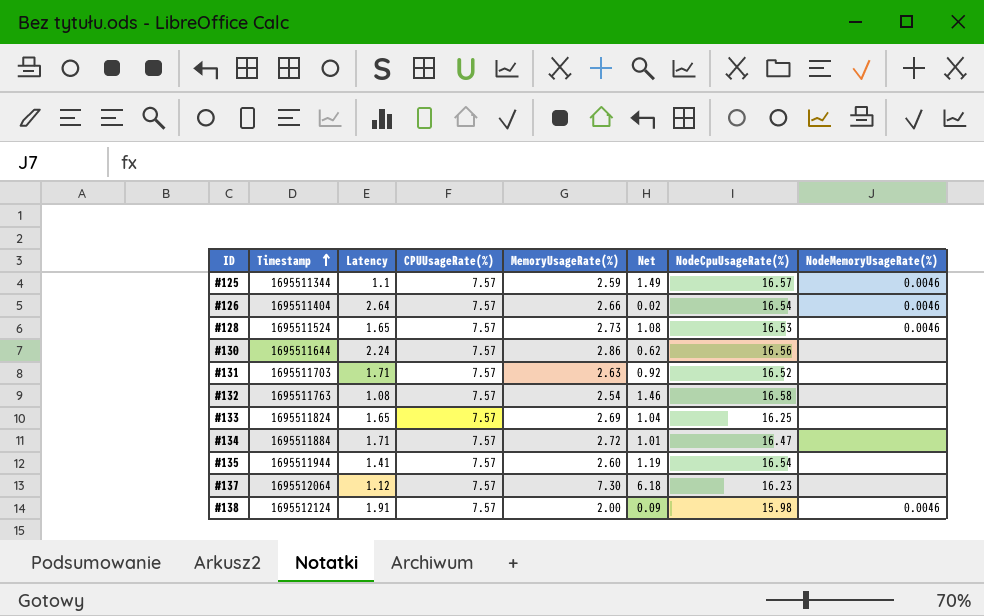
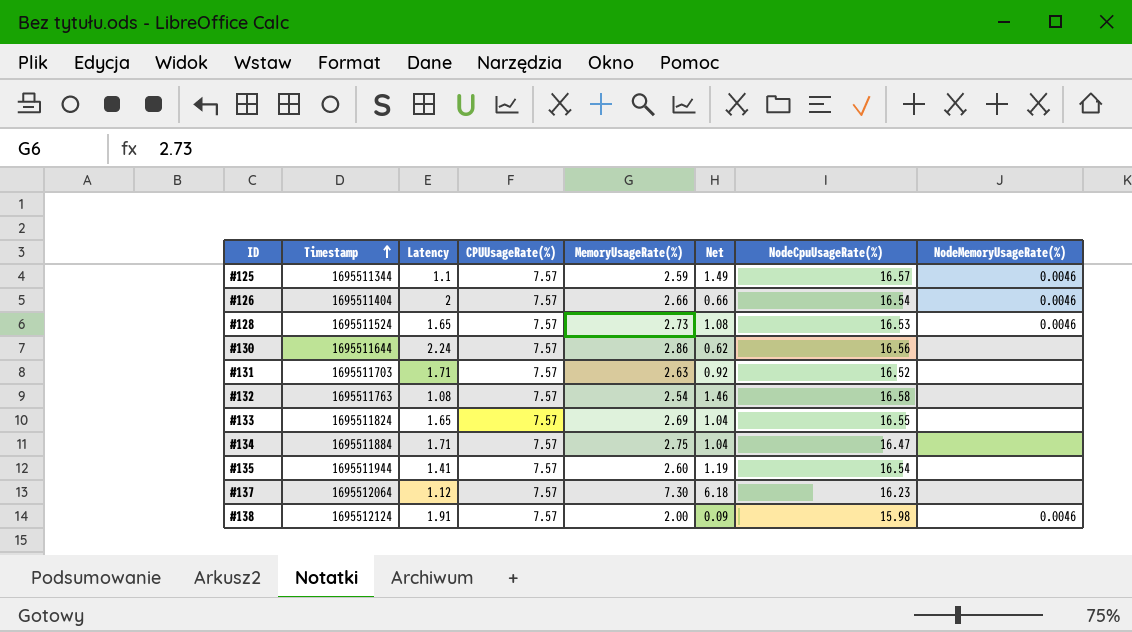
#126 | Latency: 2.64 -> 2
#126 | Net: 0.02 -> 0.66
#133 | NodeCpuUsageRate(%): 16.25 -> 16.55
#134 | MemoryUsageRate(%): 2.72 -> 2.75
#134 | Net: 1.01 -> 1.04

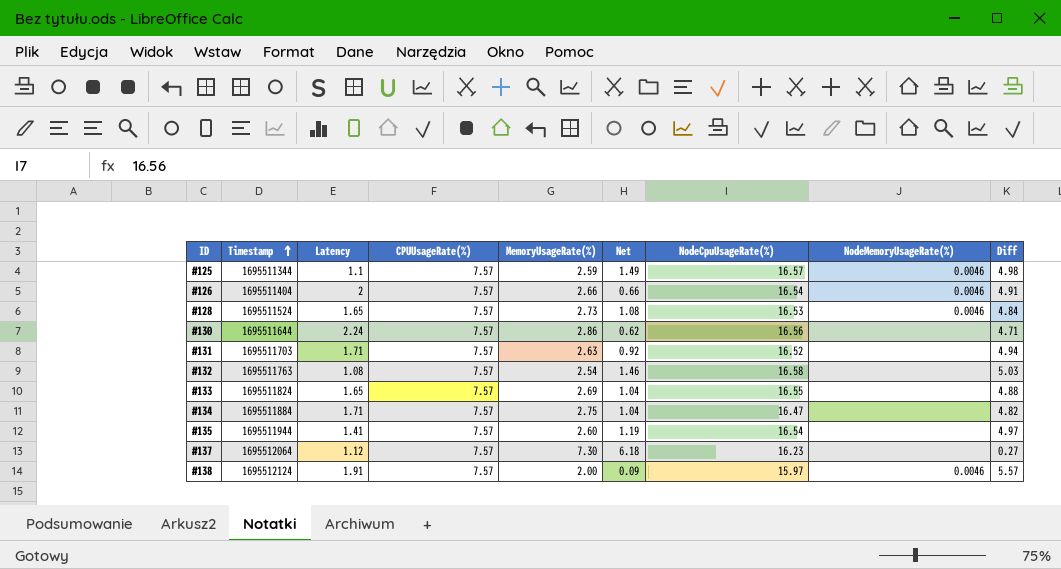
column Diff | formula: none -> [CPUUsageRate(%)] - [MemoryUsageRate(%)]
#138 | NodeCpuUsageRate(%): 15.98 -> 15.97

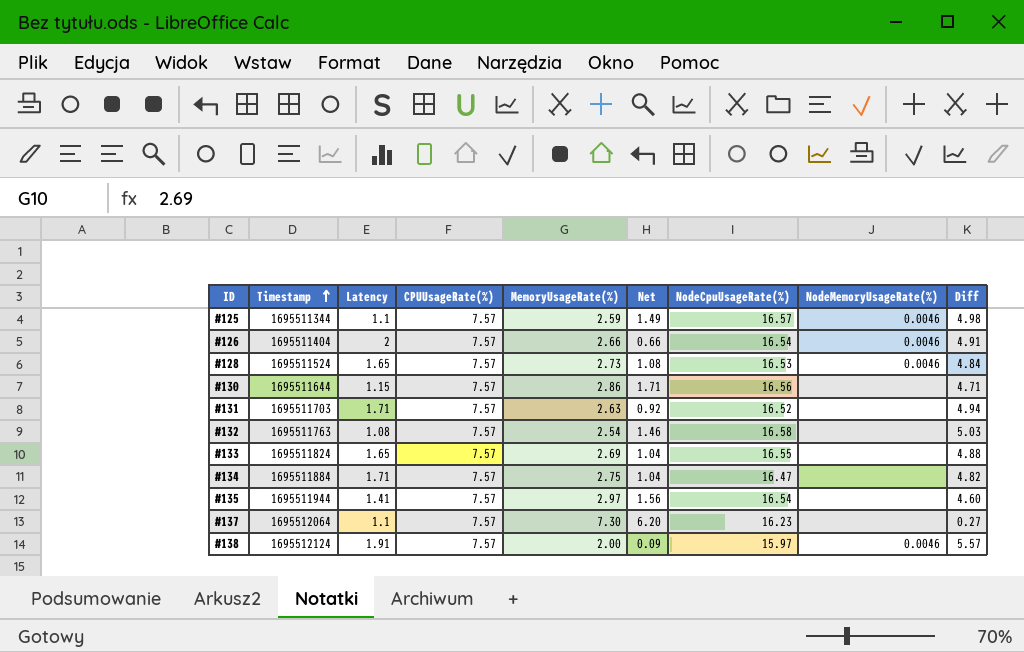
#130 | Latency: 2.24 -> 1.15
#130 | Net: 0.62 -> 1.71
#135 | MemoryUsageRate(%): 2.60 -> 2.97
#135 | Net: 1.19 -> 1.56
#135 | Diff: 4.97 -> 4.60
#137 | Latency: 1.12 -> 1.1
#137 | Net: 6.18 -> 6.20

